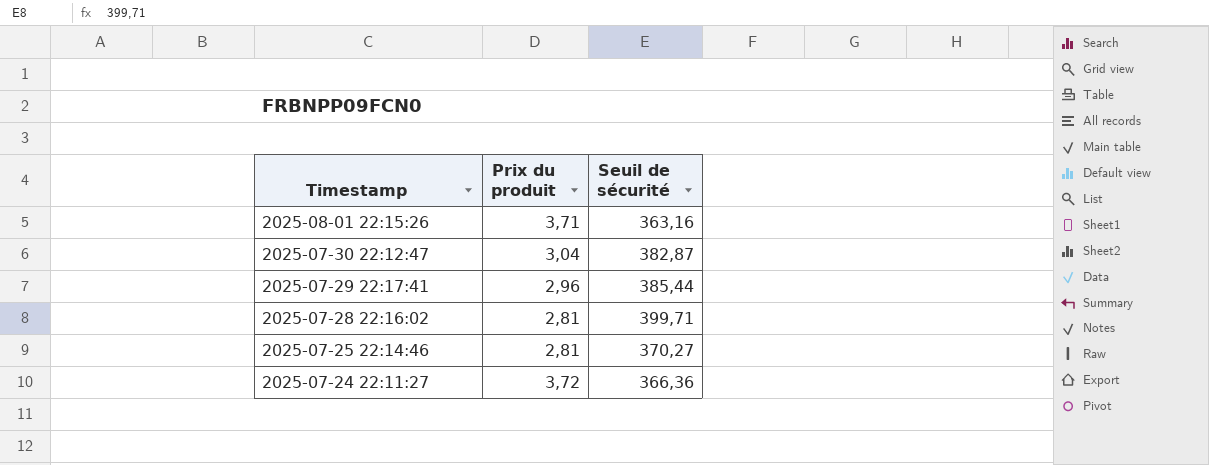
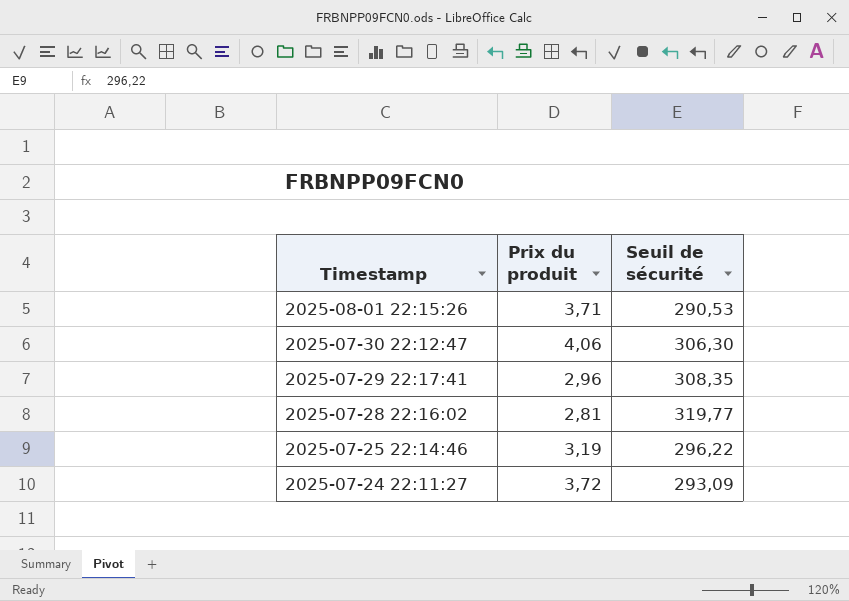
2025-08-01 22:15:26 | Seuil de sécurité: 363,16 -> 290,53
2025-07-30 22:12:47 | Prix du produit: 3,04 -> 4,06
2025-07-30 22:12:47 | Seuil de sécurité: 382,87 -> 306,30
2025-07-29 22:17:41 | Seuil de sécurité: 385,44 -> 308,35
2025-07-28 22:16:02 | Seuil de sécurité: 399,71 -> 319,77
2025-07-25 22:14:46 | Prix du produit: 2,81 -> 3,19
2025-07-25 22:14:46 | Seuil de sécurité: 370,27 -> 296,22
2025-07-24 22:11:27 | Seuil de sécurité: 366,36 -> 293,09

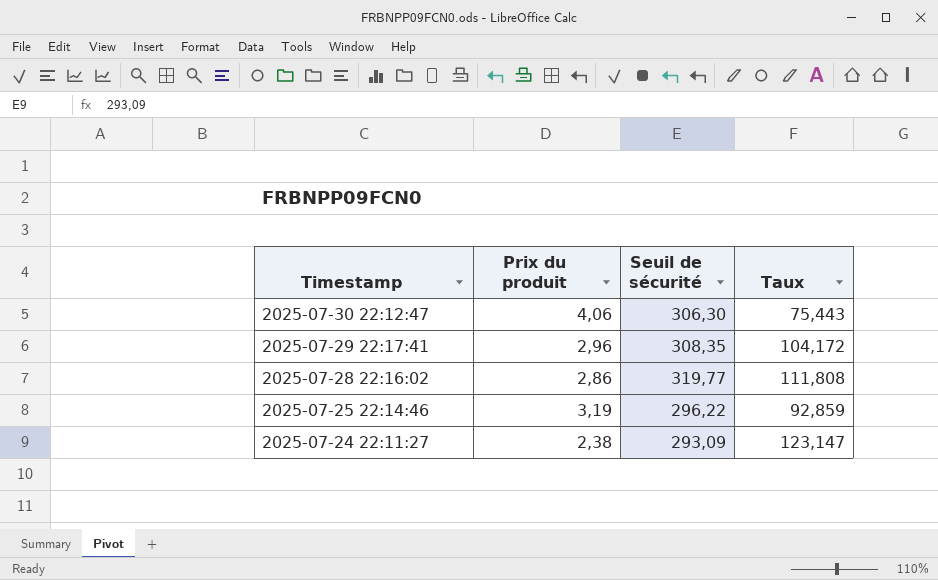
column Taux | formula: none -> [Seuil de sécurité] / [Prix du produit]
row 2025-08-01 22:15:26: 3,71 | 290,53 -> none
2025-07-28 22:16:02 | Prix du produit: 2,81 -> 2,86
2025-07-24 22:11:27 | Prix du produit: 3,72 -> 2,38

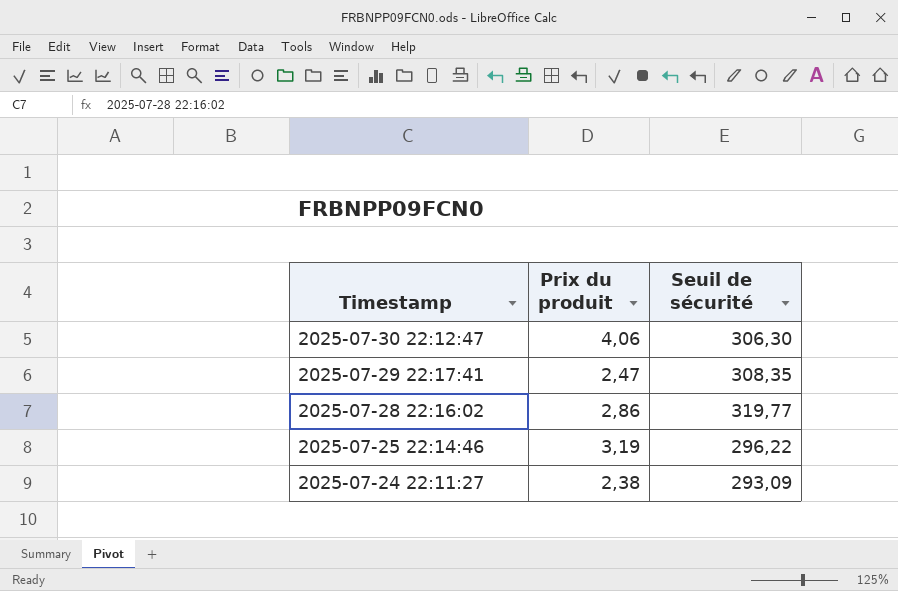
column Taux | formula: [Seuil de sécurité] / [Prix du produit] -> none
2025-07-29 22:17:41 | Prix du produit: 2,96 -> 2,47

